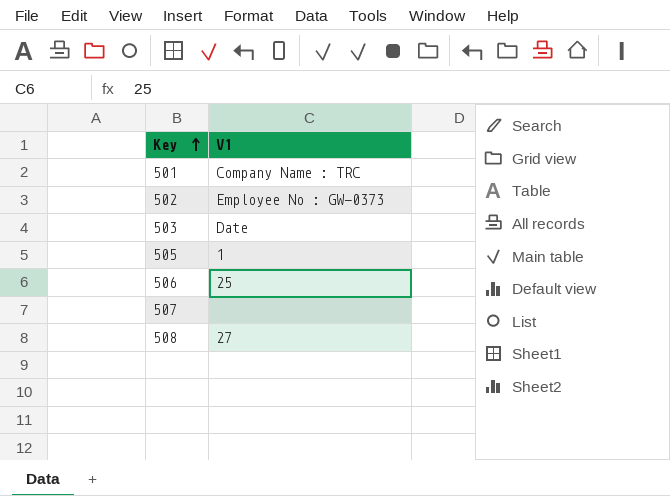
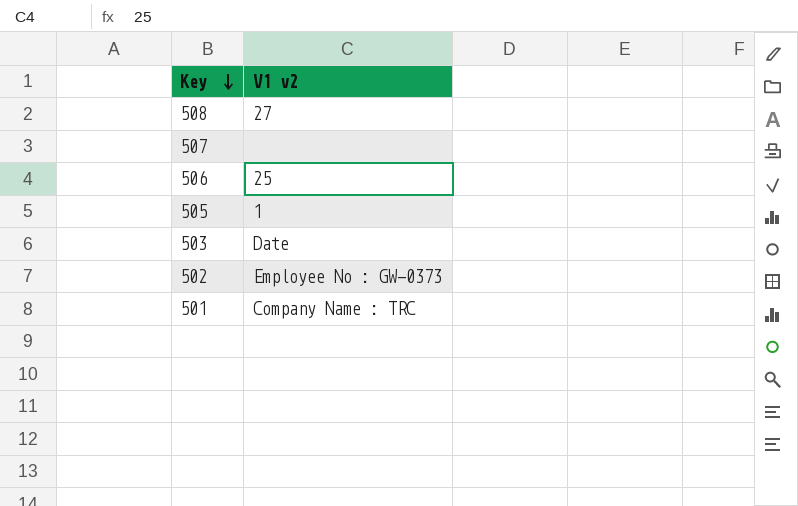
row order: Key ascending -> Key descending
column name: V1 -> V1 v2

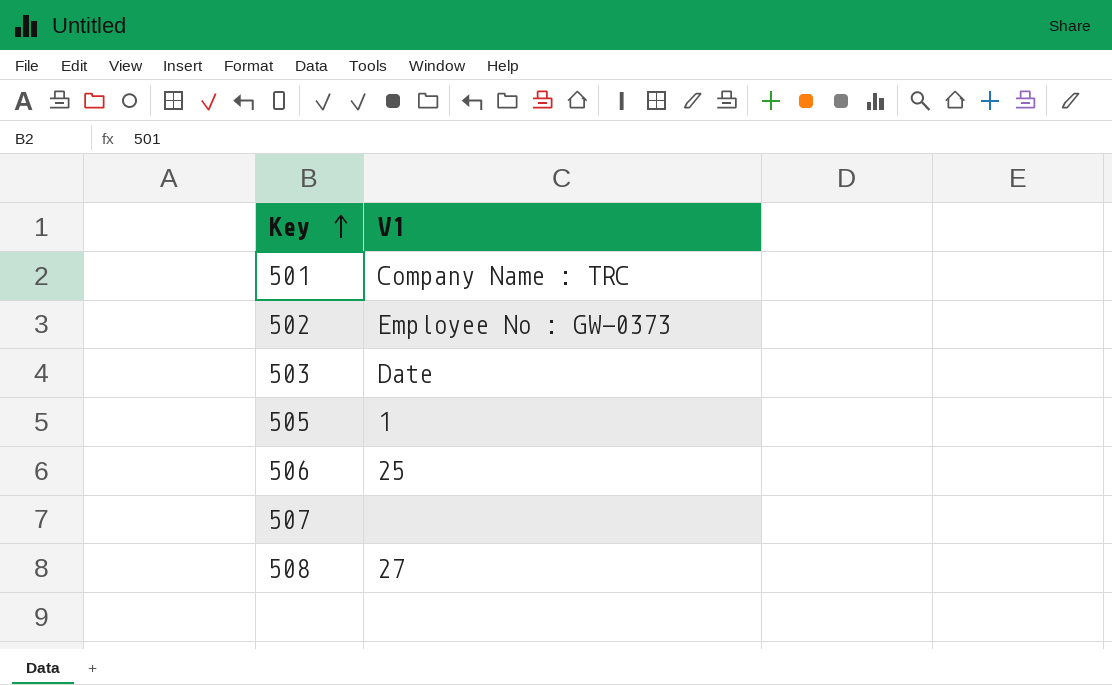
row order: Key descending -> Key ascending
column name: V1 v2 -> V1

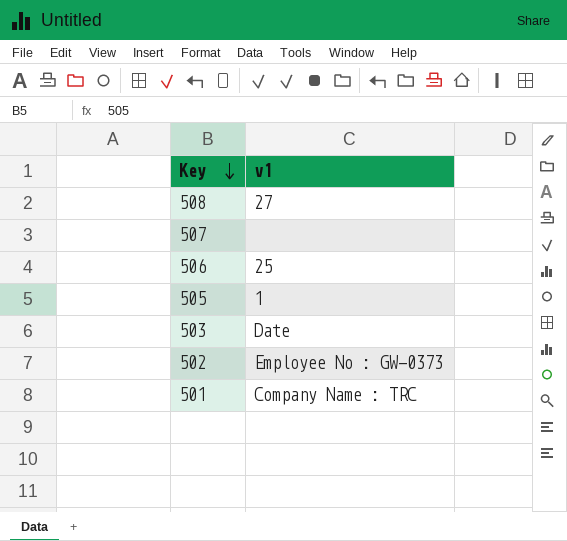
row order: Key ascending -> Key descending
column name: V1 -> v1

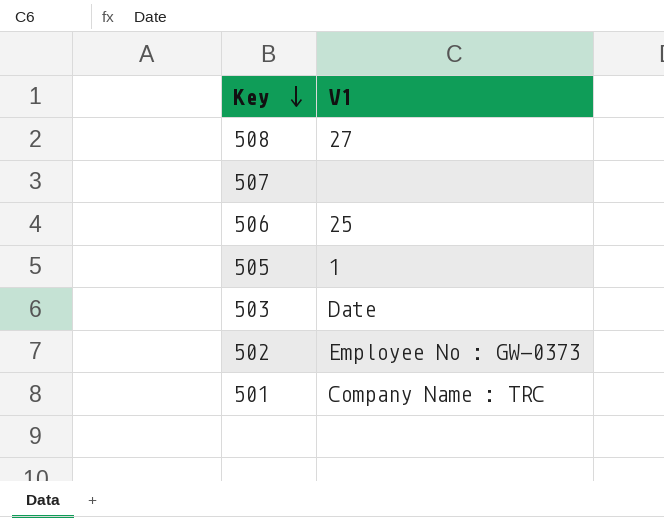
column name: v1 -> V1

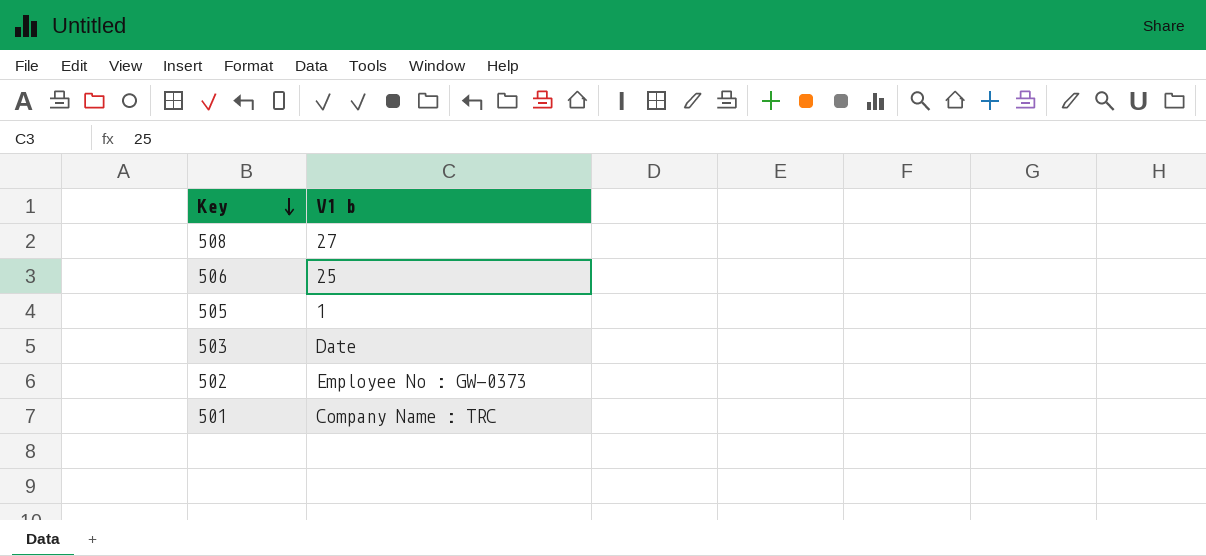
column name: V1 -> V1 b
row 507: none -> none

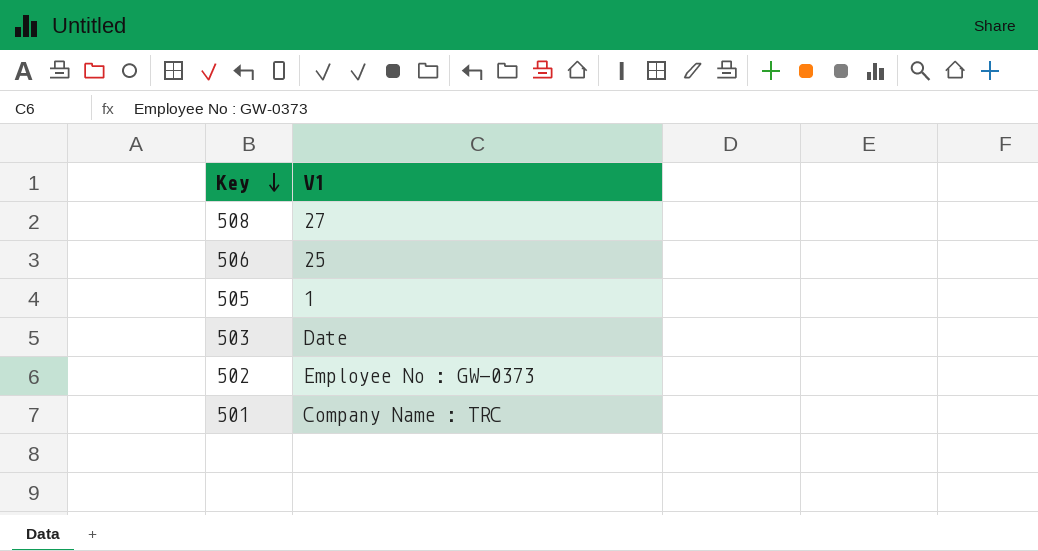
column name: V1 b -> V1

